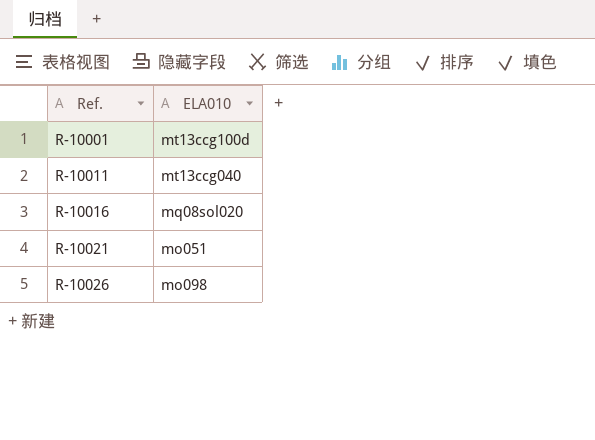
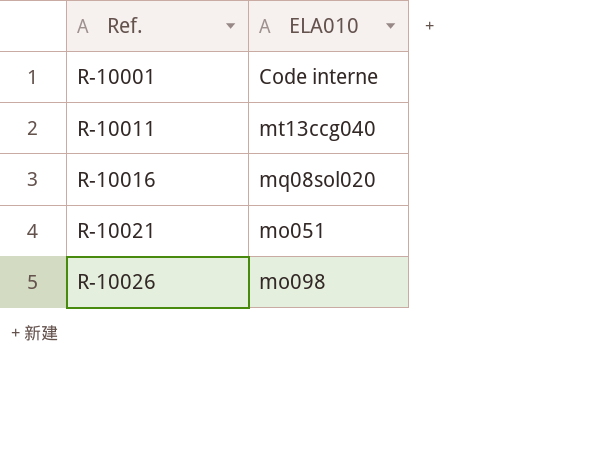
R-10001 | ELA010: mt13ccg100d -> Code interne

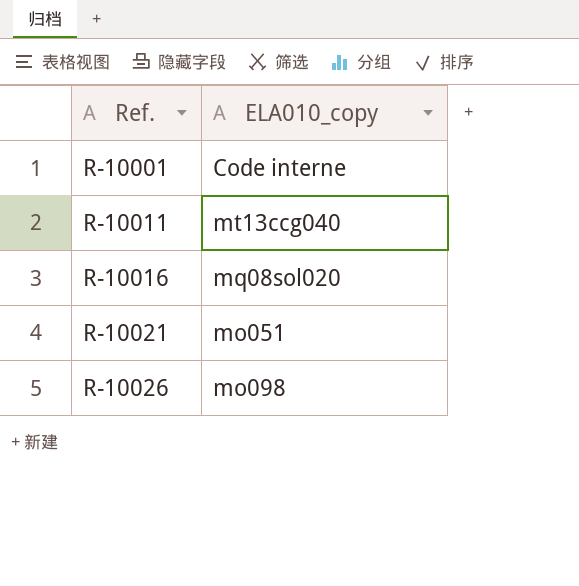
column name: ELA010 -> ELA010_copy

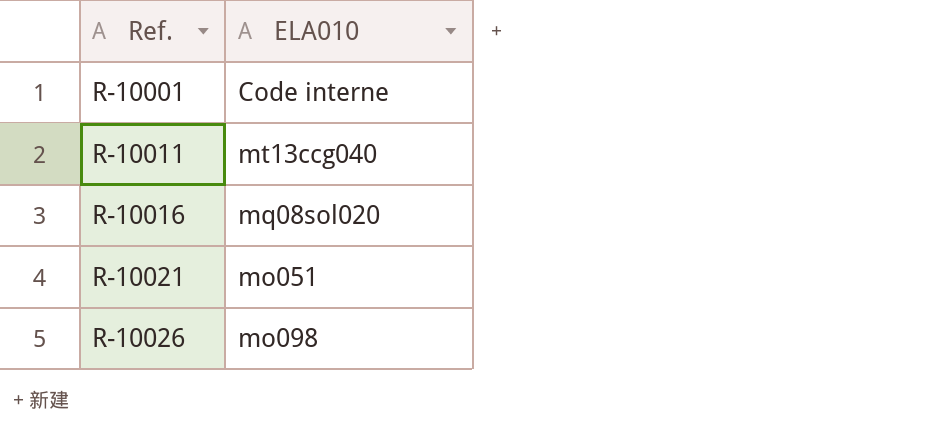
column name: ELA010_copy -> ELA010

